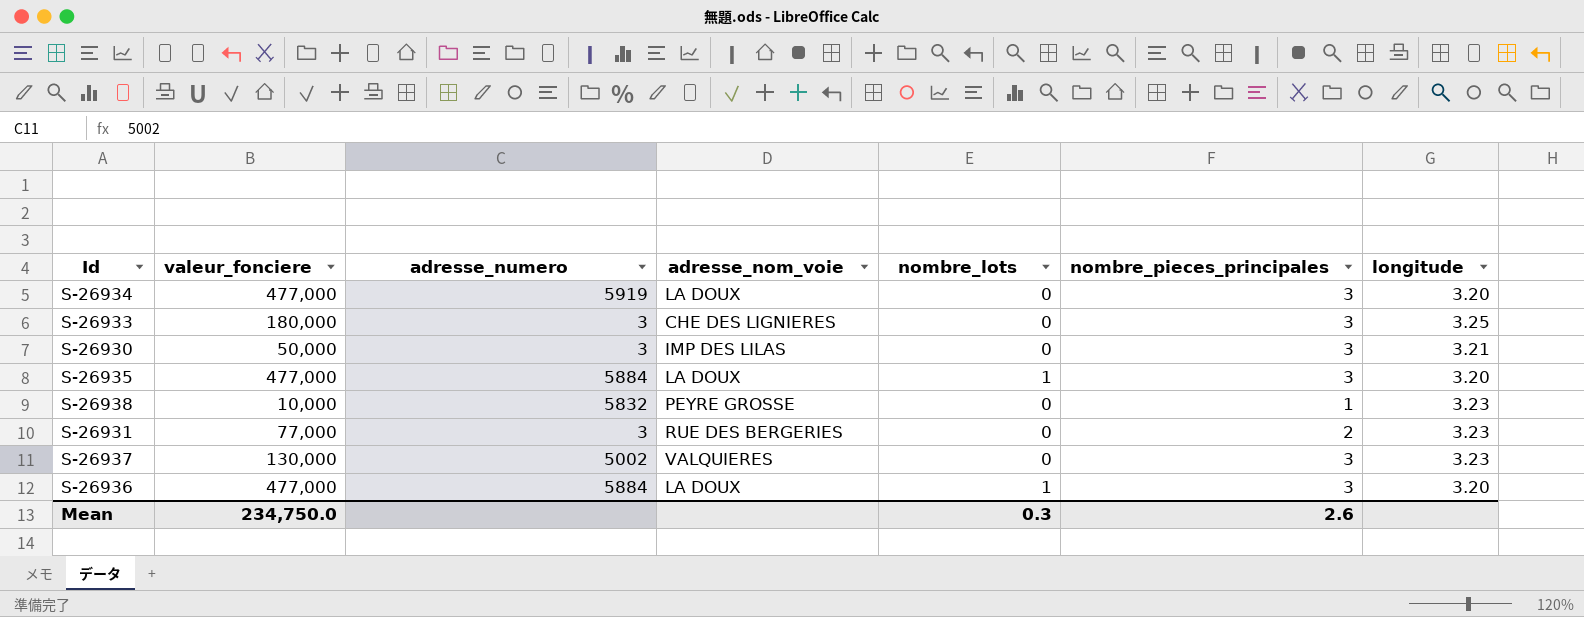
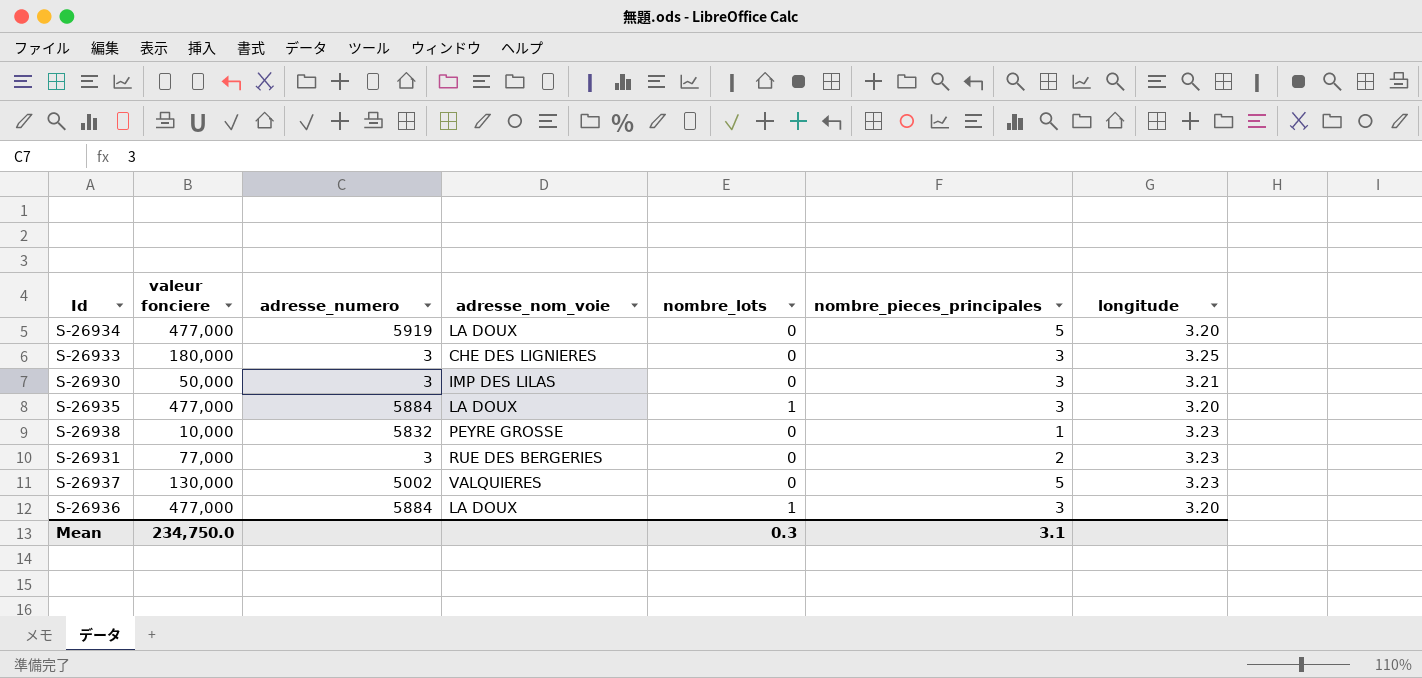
column name: valeur_fonciere -> valeur fonciere
S-26934 | nombre_pieces_principales: 3 -> 5
S-26937 | nombre_pieces_principales: 3 -> 5
Mean | nombre_pieces_principales: 2.6 -> 3.1

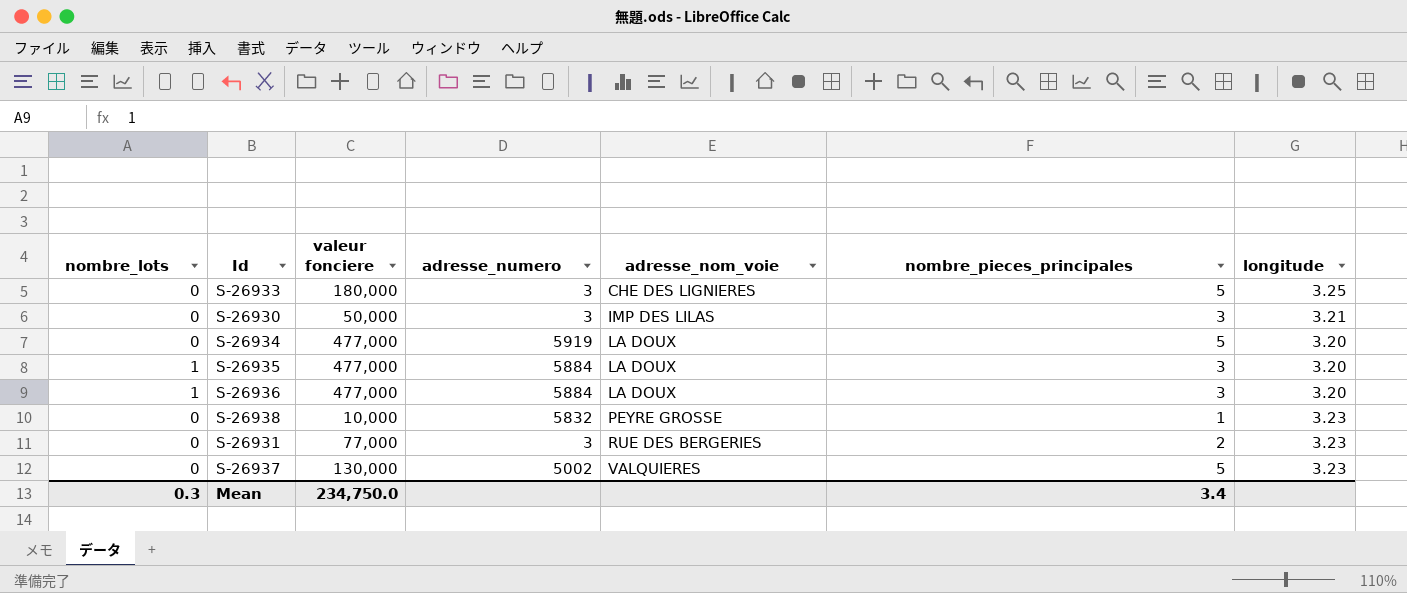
row order: none -> adresse_nom_voie ascending
column nombre_lots | position: 5 -> 1
S-26933 | nombre_pieces_principales: 3 -> 5
Mean | nombre_pieces_principales: 3.1 -> 3.4

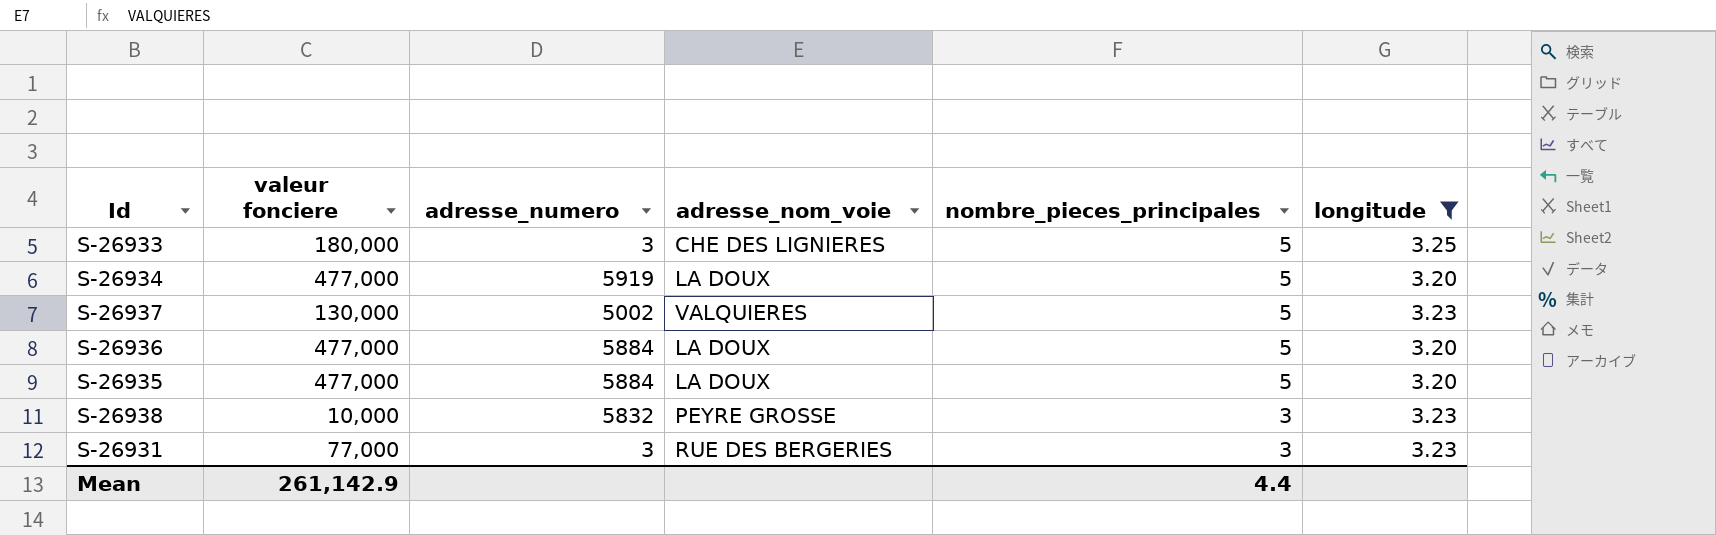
filter: none -> longitude != 3.21
row order: adresse_nom_voie ascending -> nombre_pieces_principales descending
column nombre_lots | position: 1 -> none
S-26936 | nombre_pieces_principales: 3 -> 5
S-26935 | nombre_pieces_principales: 3 -> 5
S-26938 | nombre_pieces_principales: 1 -> 3
S-26931 | nombre_pieces_principales: 2 -> 3
Mean | valeur fonciere: 234,750.0 -> 261,142.9
Mean | nombre_pieces_principales: 3.4 -> 4.4

